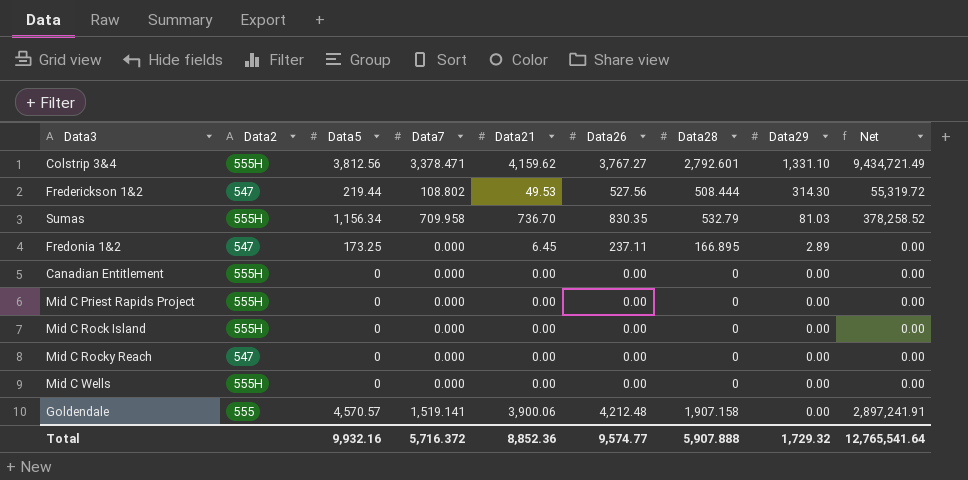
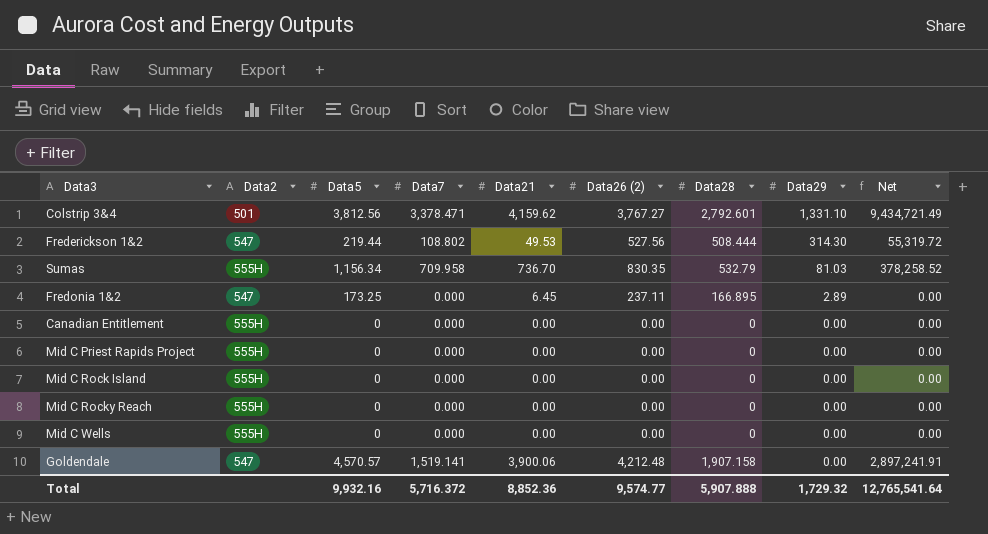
column name: Data26 -> Data26 (2)
Colstrip 3&4 | Data2: 555H -> 501
Mid C Rocky Reach | Data2: 547 -> 555H
Goldendale | Data2: 555 -> 547

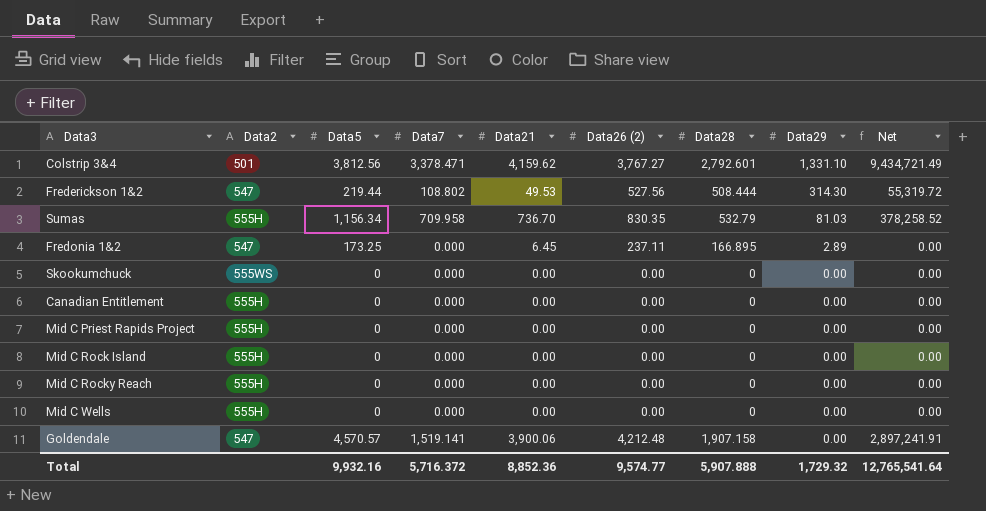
row Skookumchuck: none -> 555WS | 0 | 0.000 | 0.00 | 0.00 | 0 | 0.00 | 0.00

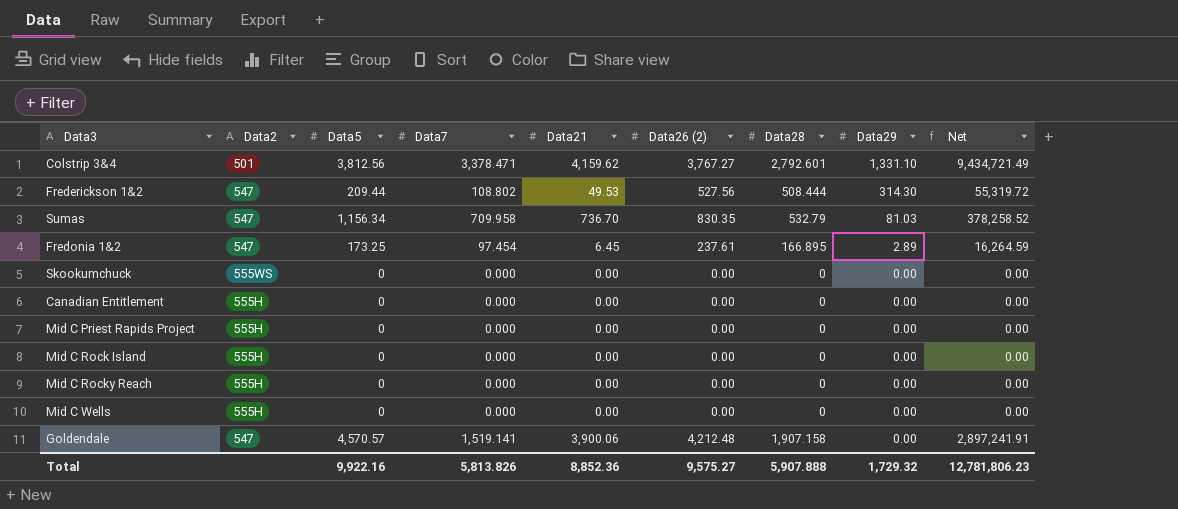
Frederickson 1&2 | Data5: 219.44 -> 209.44
Sumas | Data2: 555H -> 547
Fredonia 1&2 | Data7: 0.000 -> 97.454
Fredonia 1&2 | Data26 (2): 237.11 -> 237.61
Fredonia 1&2 | Net: 0.00 -> 16,264.59
Total | Data5: 9,932.16 -> 9,922.16
Total | Data7: 5,716.372 -> 5,813.826
Total | Data26 (2): 9,574.77 -> 9,575.27
Total | Net: 12,765,541.64 -> 12,781,806.23

